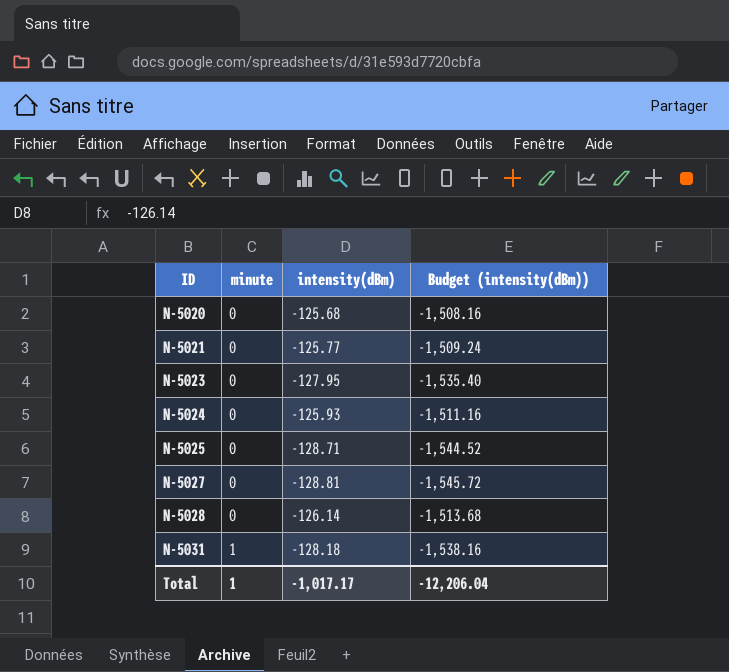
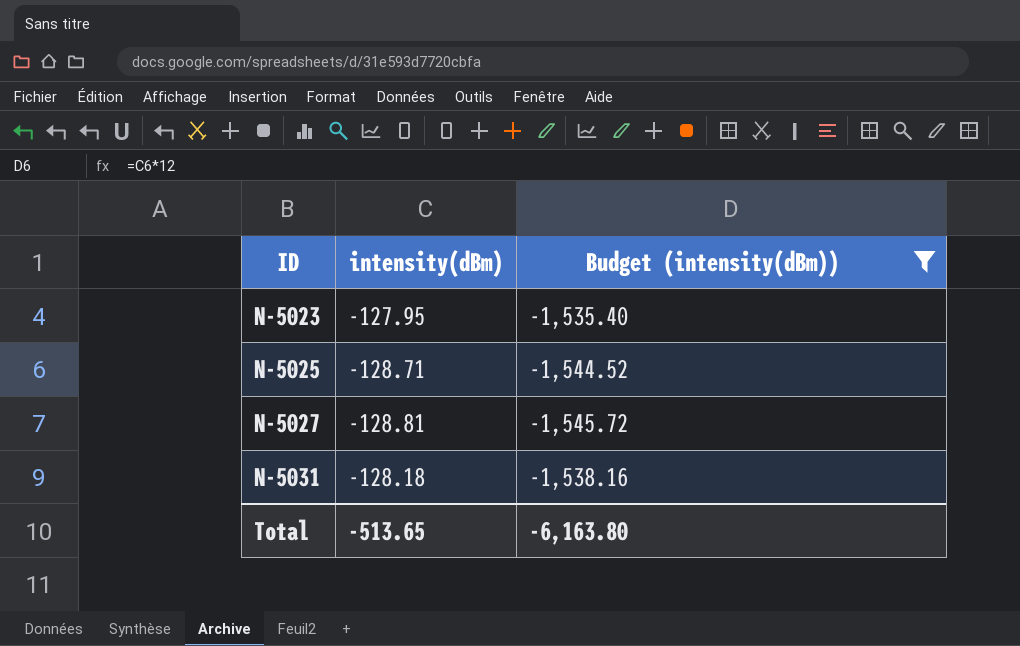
filter: none -> Budget (intensity(dBm)) <= -1,535.40
column minute | position: 2 -> none
Total | intensity(dBm): -1,017.17 -> -513.65
Total | Budget (intensity(dBm)): -12,206.04 -> -6,163.80

